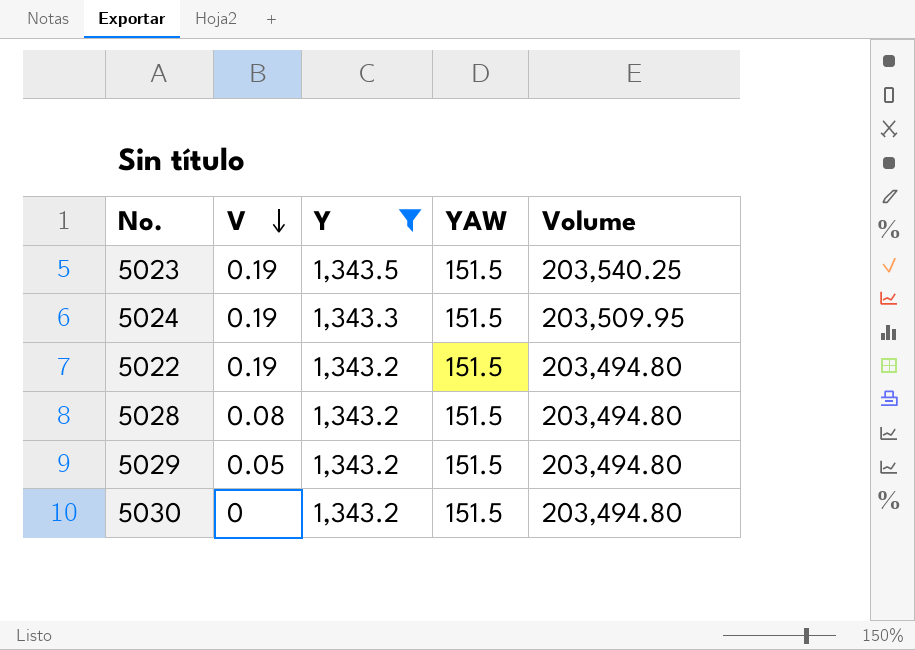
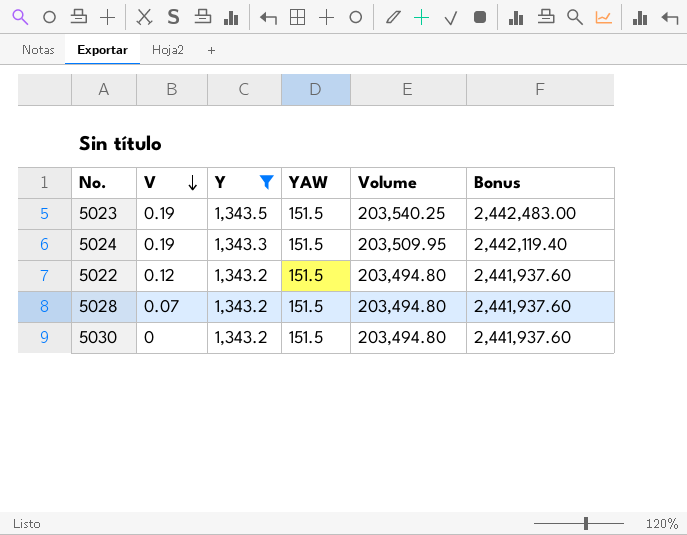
column Bonus | formula: none -> [Volume] * 12
row 5029: 0.05 | 1,343.2 | 151.5 | 203,494.80 -> none
5022 | V: 0.19 -> 0.12
5028 | V: 0.08 -> 0.07

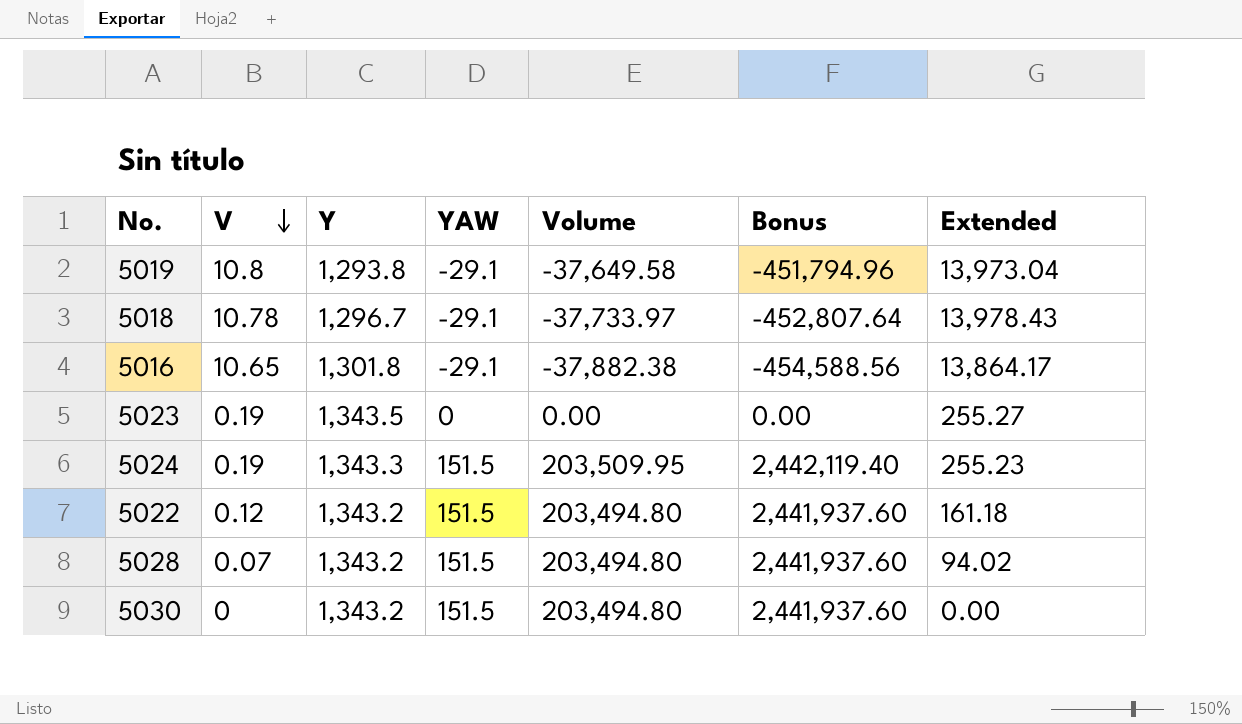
filter: Y >= 1,343.2 -> none
column Extended | formula: none -> [V] * [Y]
5023 | YAW: 151.5 -> 0
5023 | Volume: 203,540.25 -> 0.00
5023 | Bonus: 2,442,483.00 -> 0.00

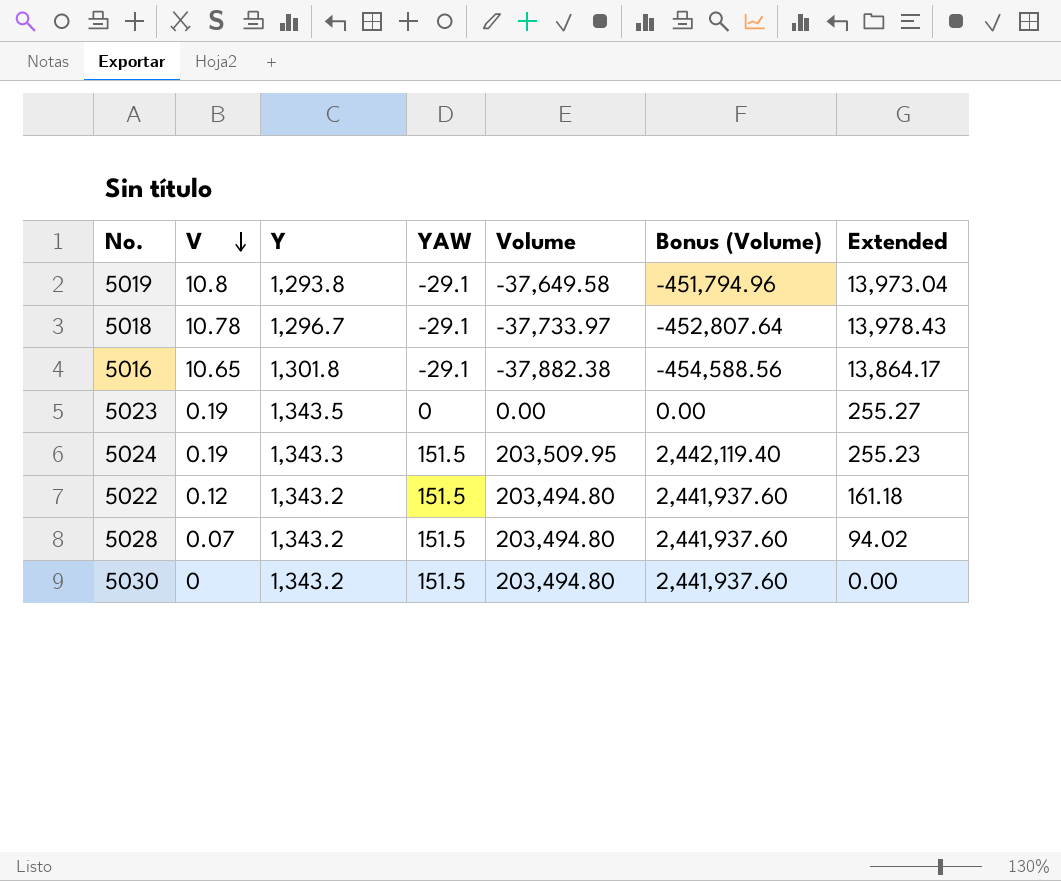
column name: Bonus -> Bonus (Volume)

